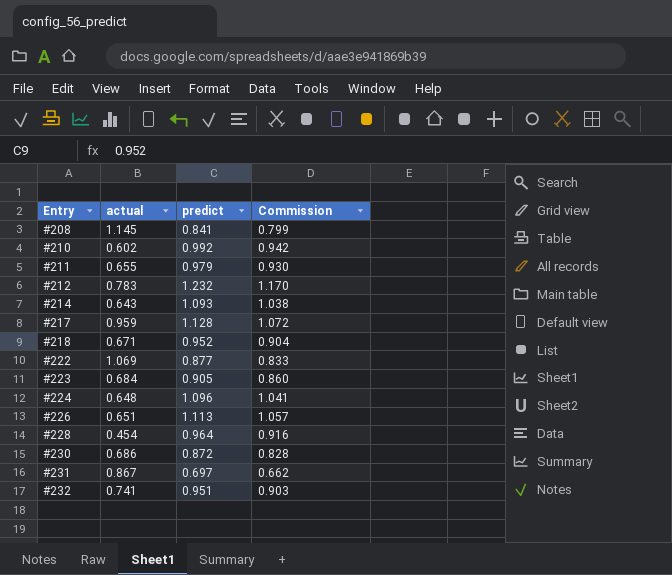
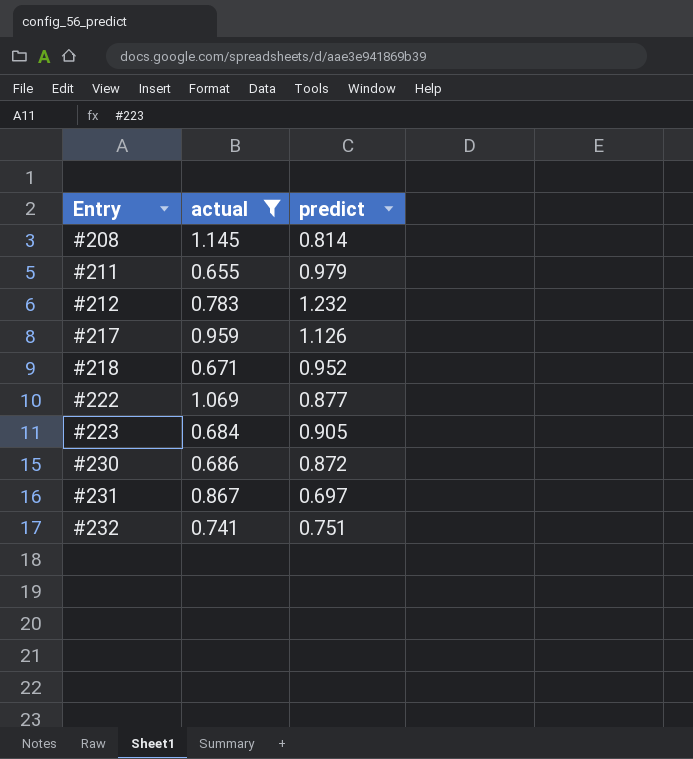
filter: none -> actual >= 0.655
column Commission | formula: [predict] * 0.95 -> none
#208 | predict: 0.841 -> 0.814
#217 | predict: 1.128 -> 1.126
#232 | predict: 0.951 -> 0.751

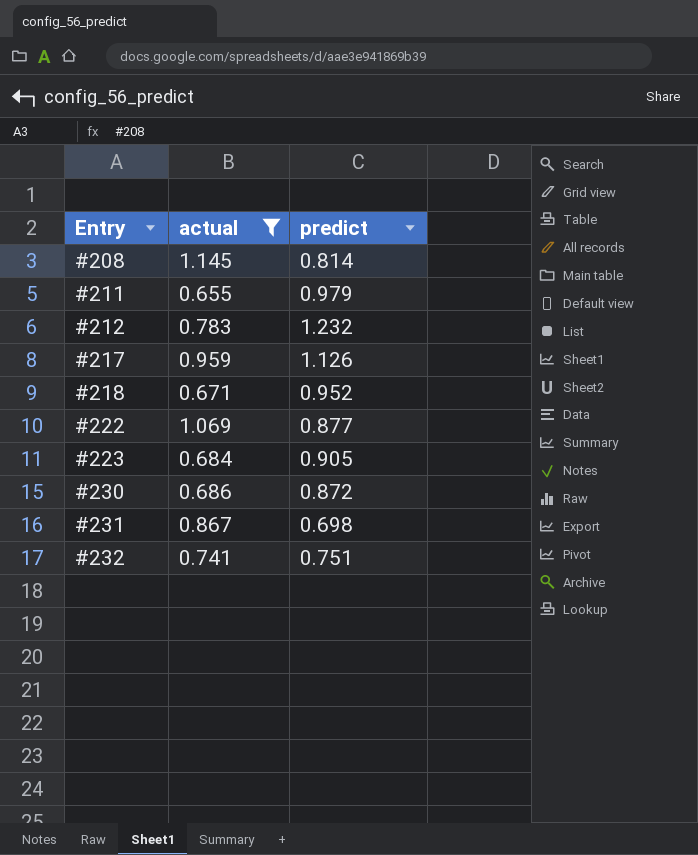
#231 | predict: 0.697 -> 0.698

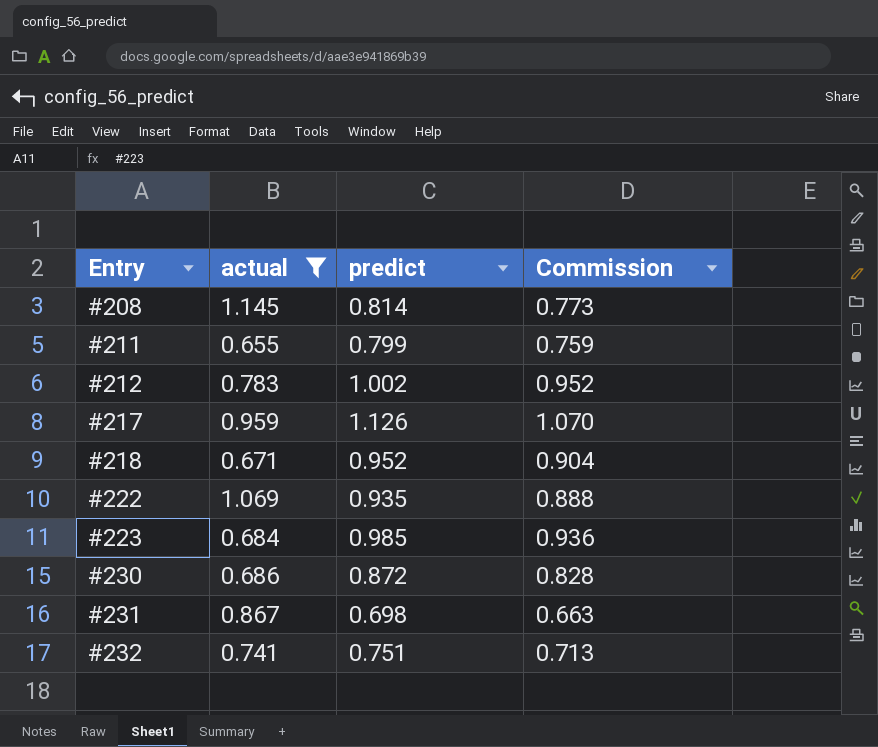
column Commission | formula: none -> [predict] * 0.95
#211 | predict: 0.979 -> 0.799
#212 | predict: 1.232 -> 1.002
#222 | predict: 0.877 -> 0.935
#223 | predict: 0.905 -> 0.985

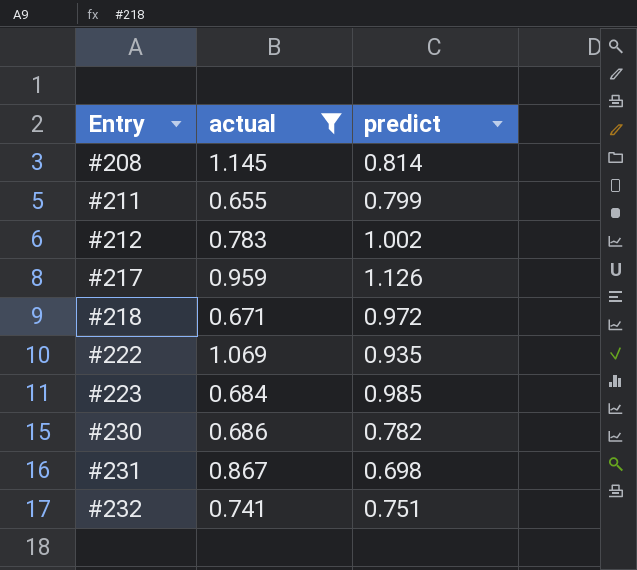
column Commission | formula: [predict] * 0.95 -> none
#218 | predict: 0.952 -> 0.972
#230 | predict: 0.872 -> 0.782

